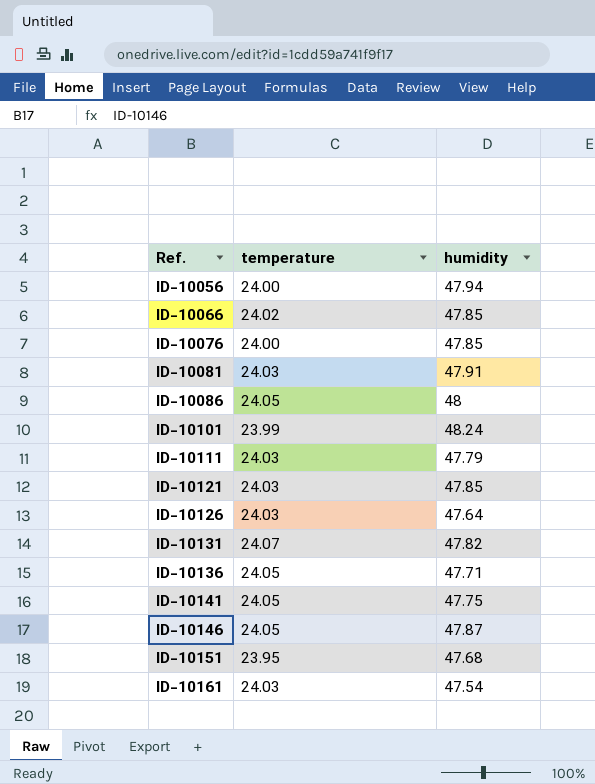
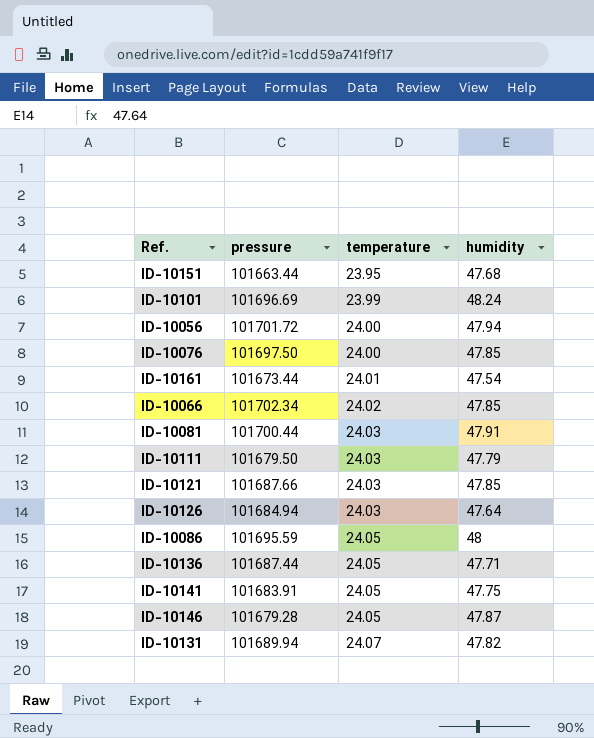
row order: Ref. ascending -> temperature ascending
column pressure | position: none -> 2
ID-10161 | temperature: 24.03 -> 24.01

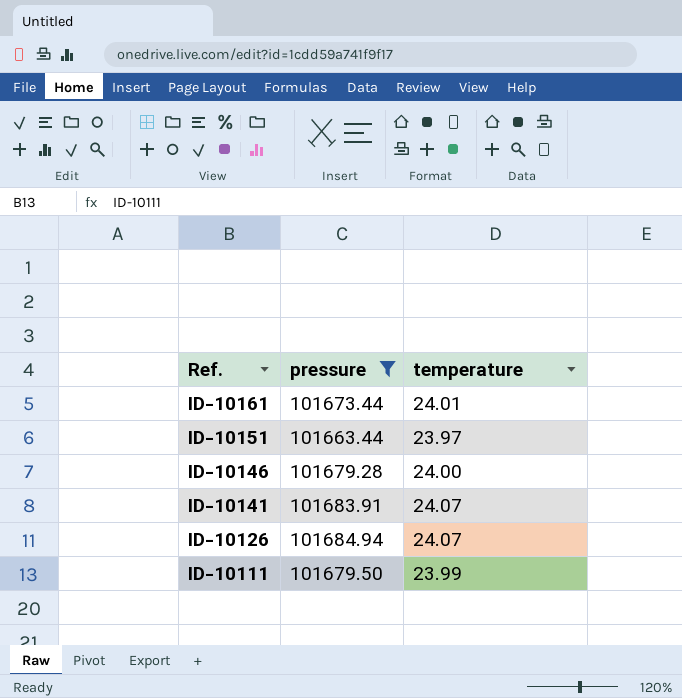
filter: none -> pressure <= 101684.94
row order: temperature ascending -> Ref. descending
column humidity | position: 4 -> none
ID-10151 | temperature: 23.95 -> 23.97
ID-10146 | temperature: 24.05 -> 24.00
ID-10141 | temperature: 24.05 -> 24.07
ID-10126 | temperature: 24.03 -> 24.07
ID-10111 | temperature: 24.03 -> 23.99

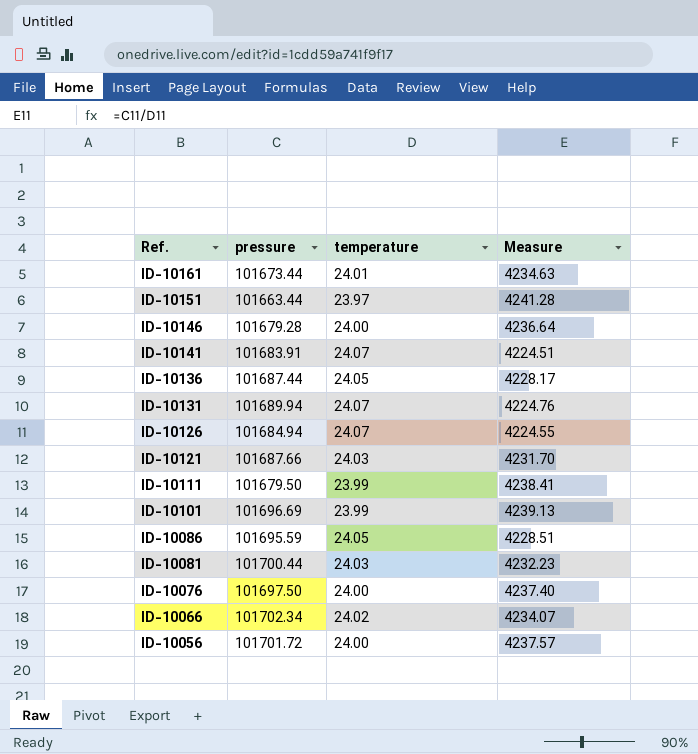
filter: pressure <= 101684.94 -> none
column Measure | formula: none -> [pressure] / [temperature]

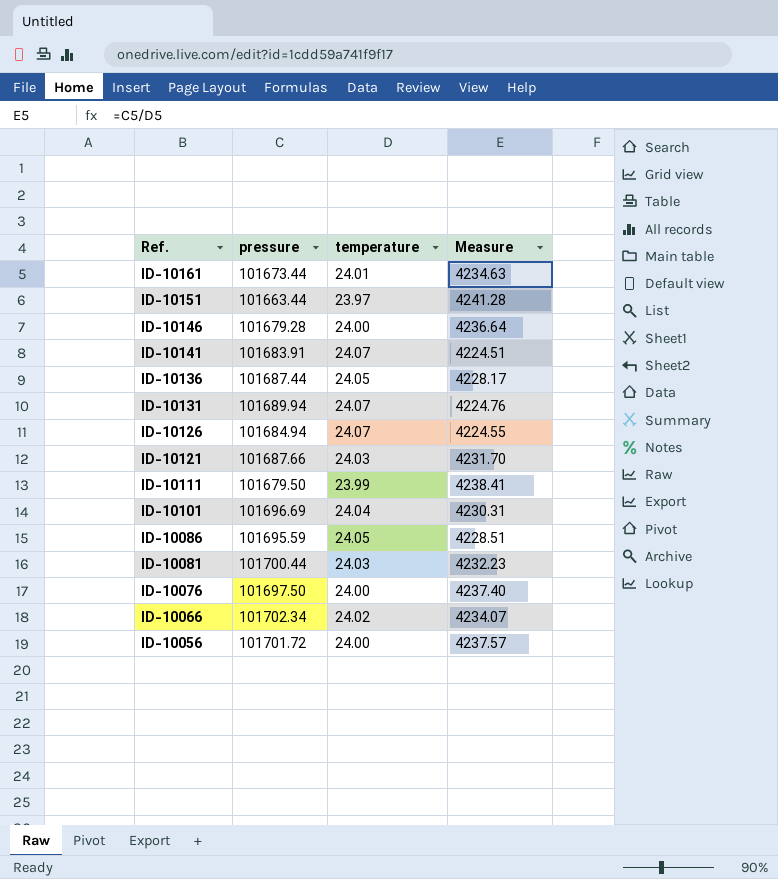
ID-10101 | temperature: 23.99 -> 24.04
ID-10101 | Measure: 4239.13 -> 4230.31

